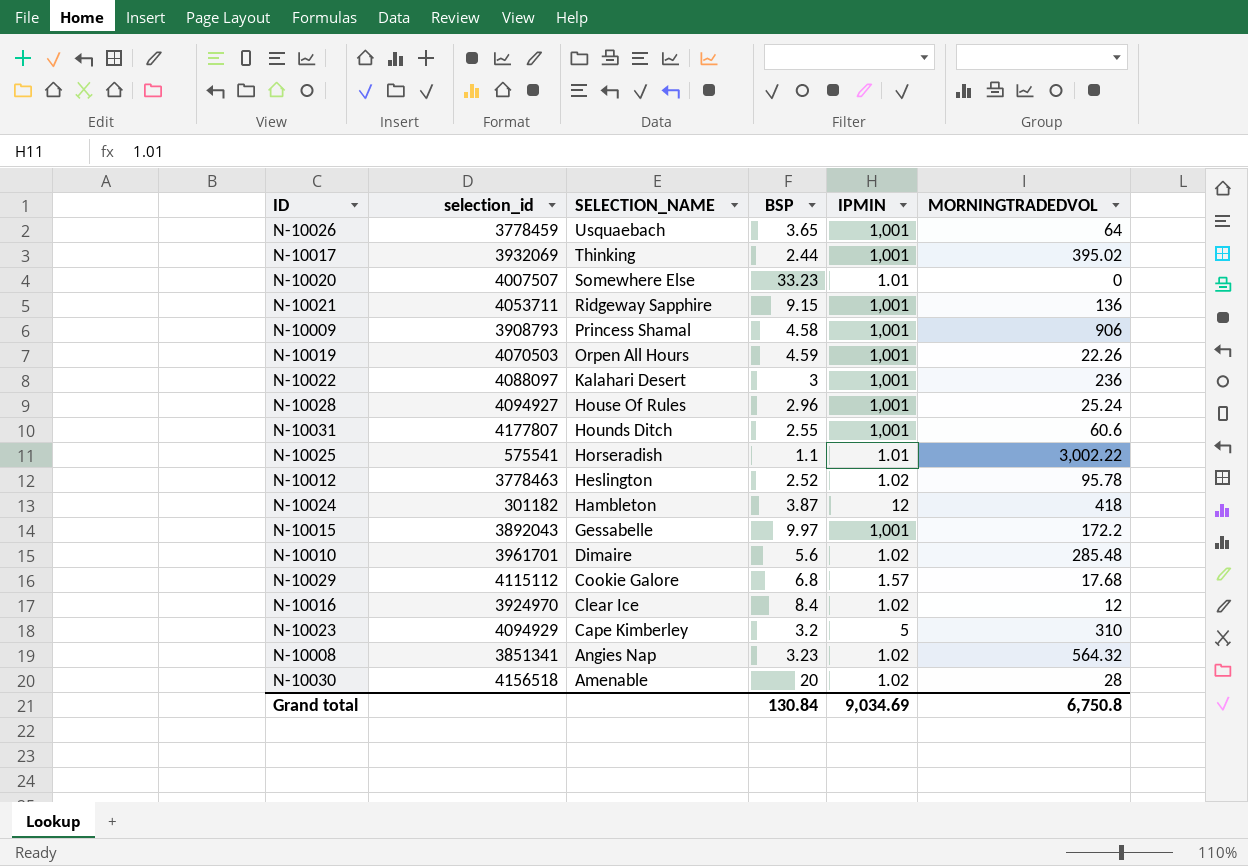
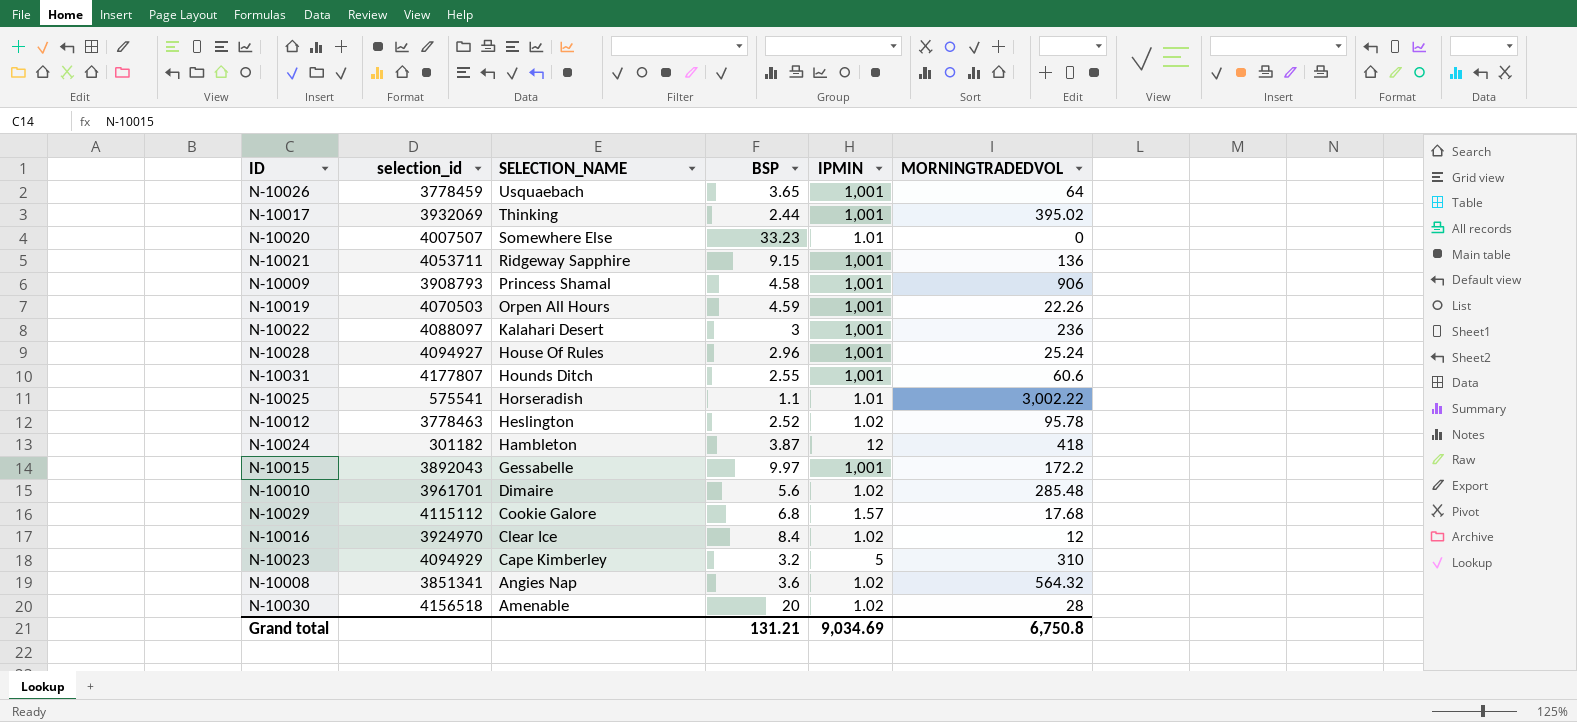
N-10008 | BSP: 3.23 -> 3.6
Grand total | BSP: 130.84 -> 131.21

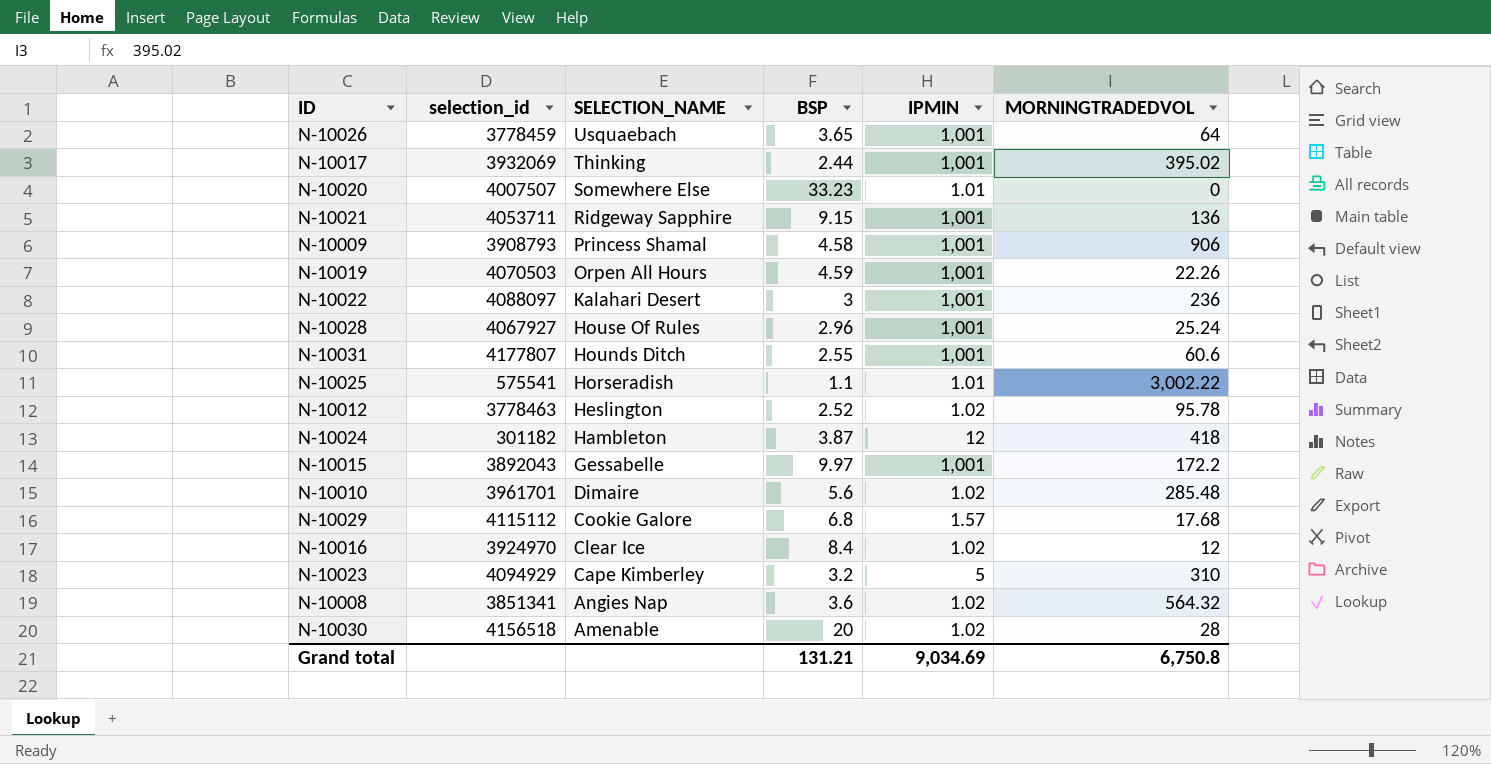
N-10028 | selection_id: 4094927 -> 4067927

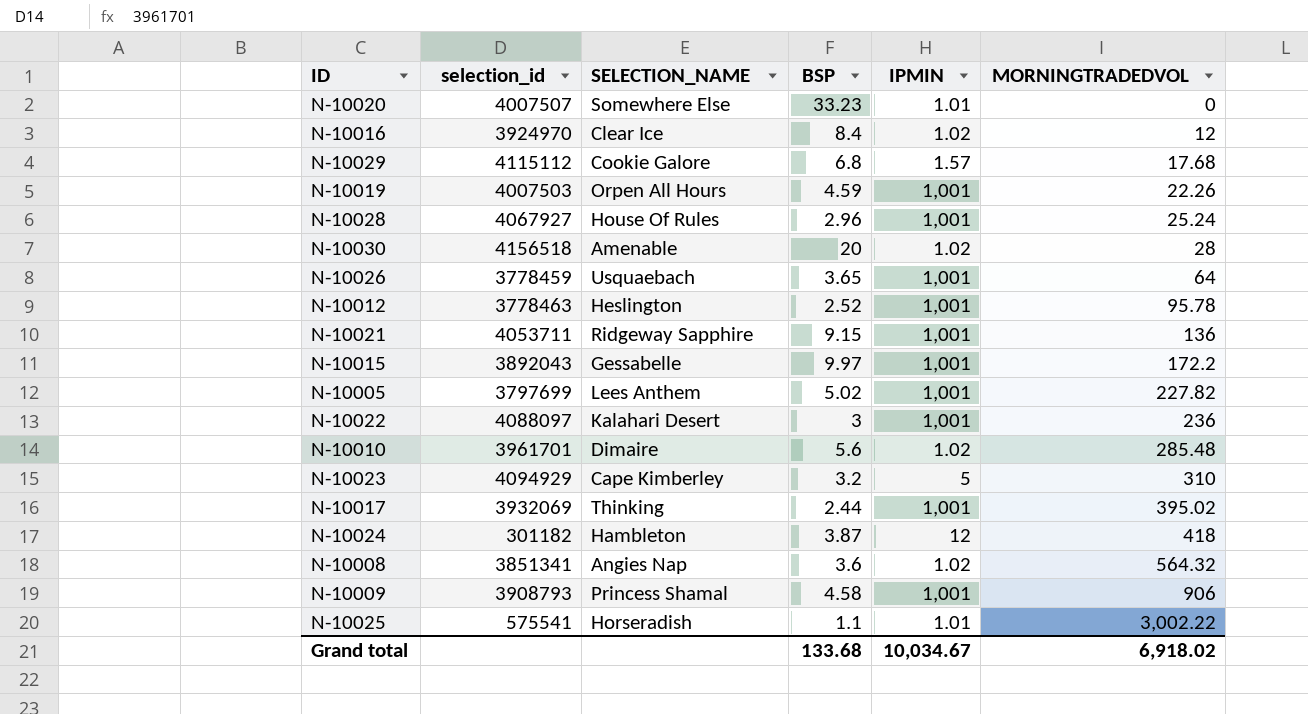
row order: SELECTION_NAME descending -> MORNINGTRADEDVOL ascending
row N-10031: 4177807 | Hounds Ditch | 2.55 | 1,001 | 60.6 -> none
N-10019 | selection_id: 4070503 -> 4007503
N-10012 | IPMIN: 1.02 -> 1,001
row N-10005: none -> 3797699 | Lees Anthem | 5.02 | 1,001 | 227.82
Grand total | BSP: 131.21 -> 133.68
Grand total | IPMIN: 9,034.69 -> 10,034.67
Grand total | MORNINGTRADEDVOL: 6,750.8 -> 6,918.02

